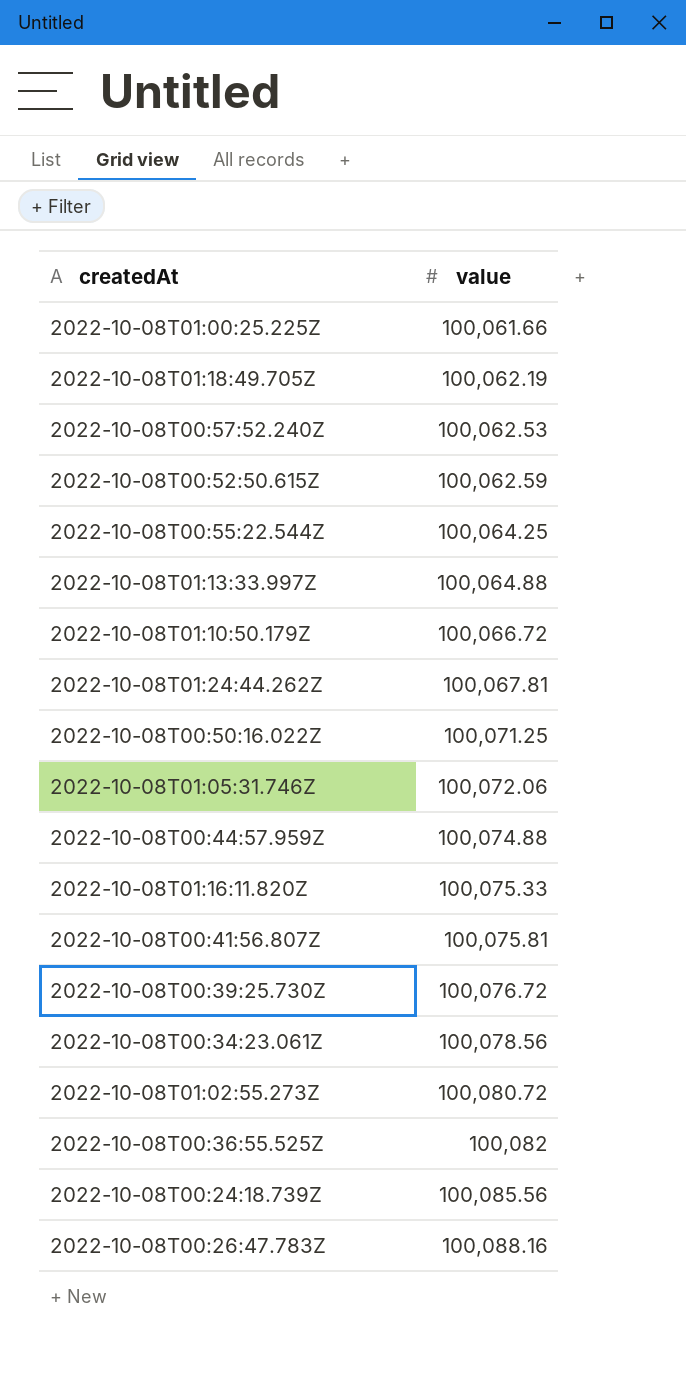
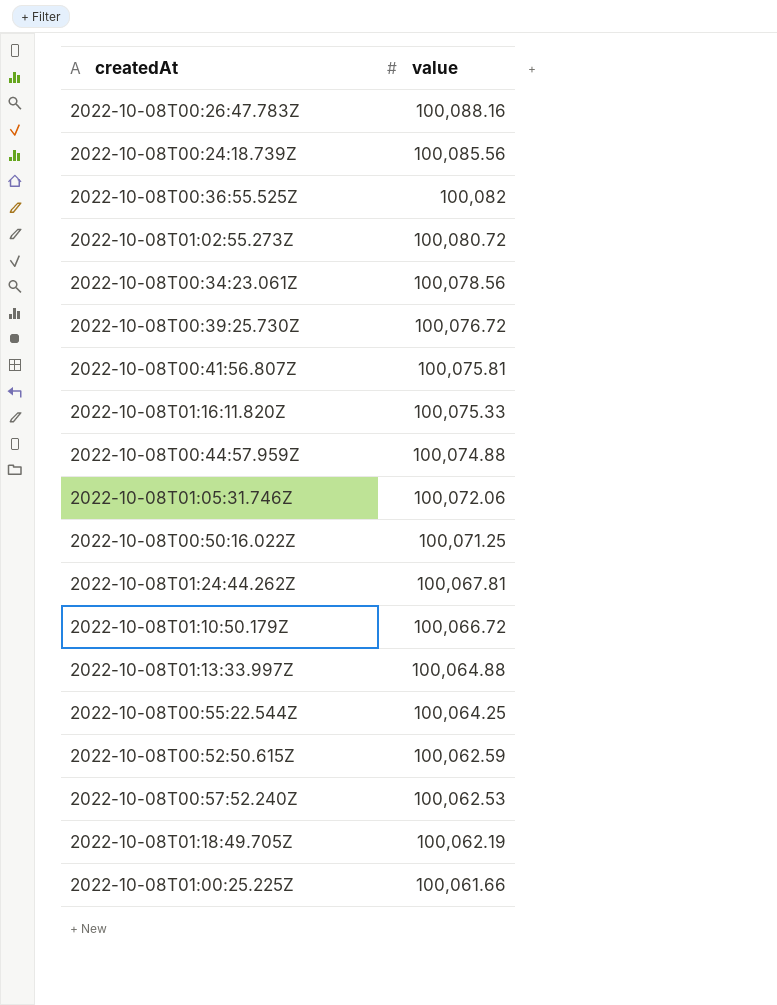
row order: value ascending -> value descending

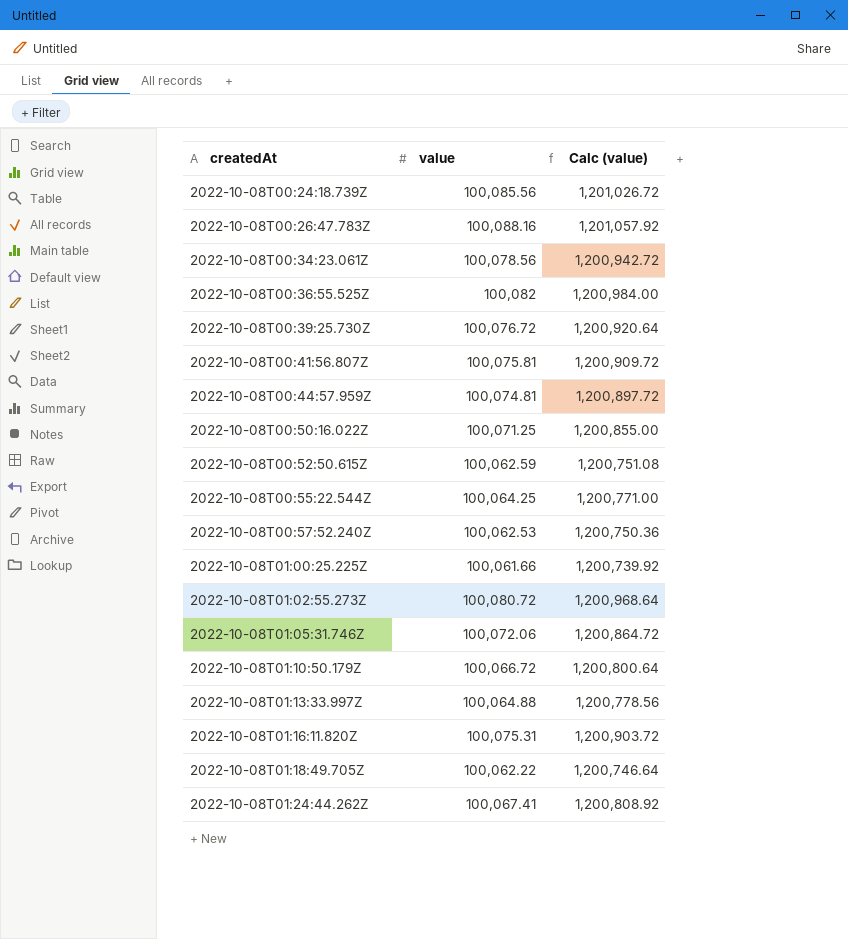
row order: value descending -> createdAt ascending
column Calc (value) | formula: none -> [value] * 12
2022-10-08T00:44:57.959Z | value: 100,074.88 -> 100,074.81
2022-10-08T01:16:11.820Z | value: 100,075.33 -> 100,075.31
2022-10-08T01:18:49.705Z | value: 100,062.19 -> 100,062.22
2022-10-08T01:24:44.262Z | value: 100,067.81 -> 100,067.41

